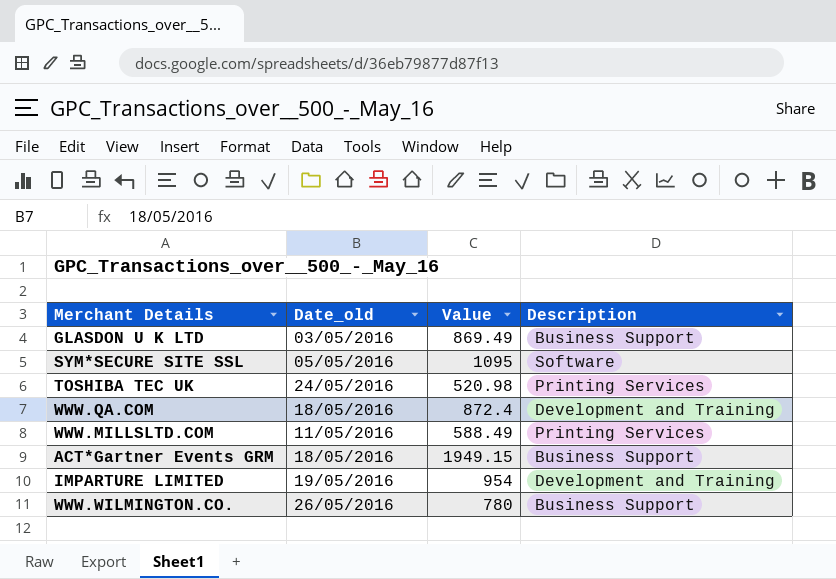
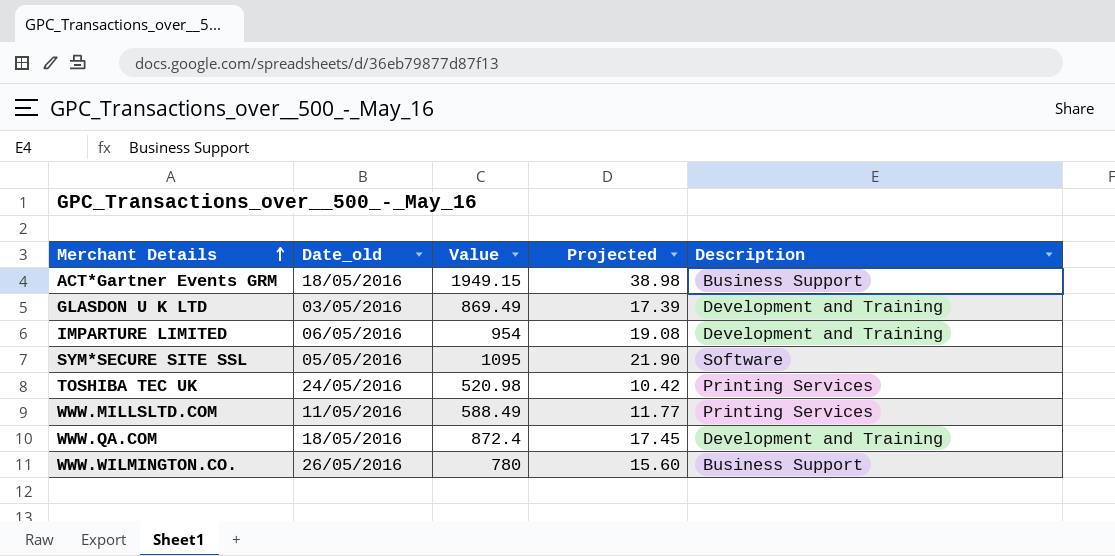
row order: none -> Merchant Details ascending
column Projected | formula: none -> [Value] * 0.02
GLASDON U K LTD | Description: Business Support -> Development and Training
IMPARTURE LIMITED | Date_old: 19/05/2016 -> 06/05/2016

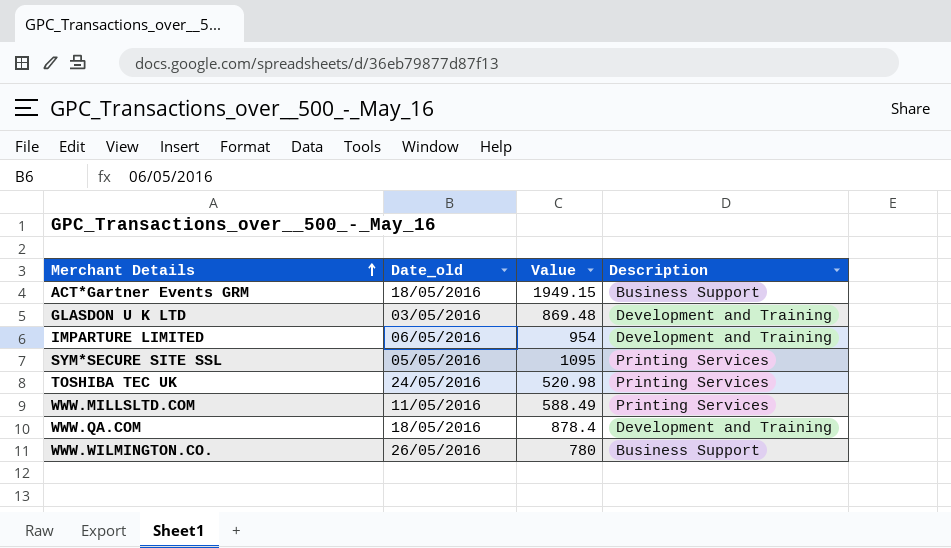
column Projected | formula: [Value] * 0.02 -> none
GLASDON U K LTD | Value: 869.49 -> 869.48
SYM*SECURE SITE SSL | Description: Software -> Printing Services
WWW.QA.COM | Value: 872.4 -> 878.4

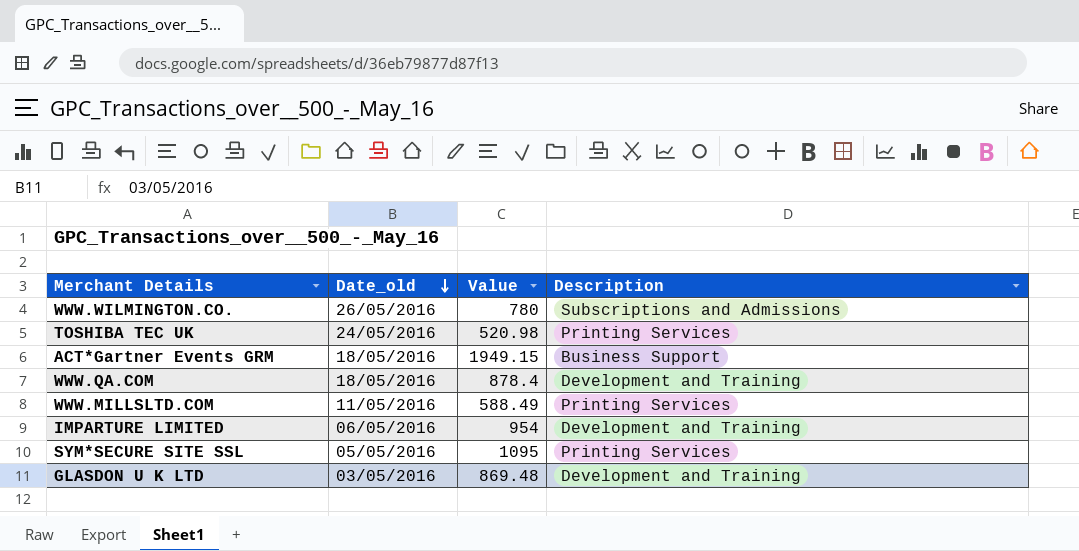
row order: Merchant Details ascending -> Date_old descending
WWW.WILMINGTON.CO. | Description: Business Support -> Subscriptions and Admissions

